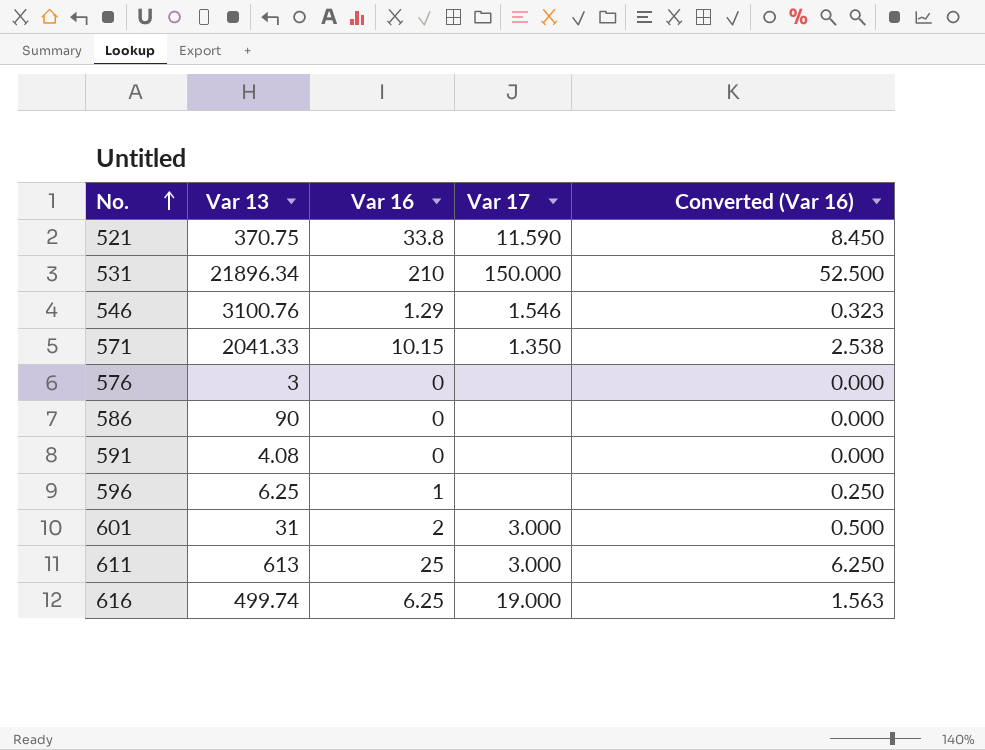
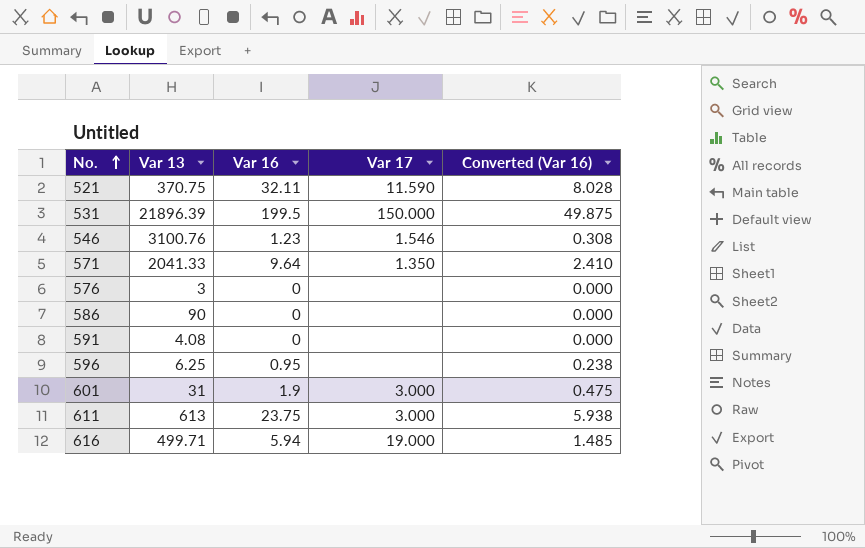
521 | Var 16: 33.8 -> 32.11
521 | Converted (Var 16): 8.450 -> 8.028
531 | Var 13: 21896.34 -> 21896.39
531 | Var 16: 210 -> 199.5
531 | Converted (Var 16): 52.500 -> 49.875
546 | Var 16: 1.29 -> 1.23
546 | Converted (Var 16): 0.323 -> 0.308
571 | Var 16: 10.15 -> 9.64
571 | Converted (Var 16): 2.538 -> 2.410
596 | Var 16: 1 -> 0.95
596 | Converted (Var 16): 0.250 -> 0.238
601 | Var 16: 2 -> 1.9
601 | Converted (Var 16): 0.500 -> 0.475
611 | Var 16: 25 -> 23.75
611 | Converted (Var 16): 6.250 -> 5.938
616 | Var 13: 499.74 -> 499.71
616 | Var 16: 6.25 -> 5.94
616 | Converted (Var 16): 1.563 -> 1.485

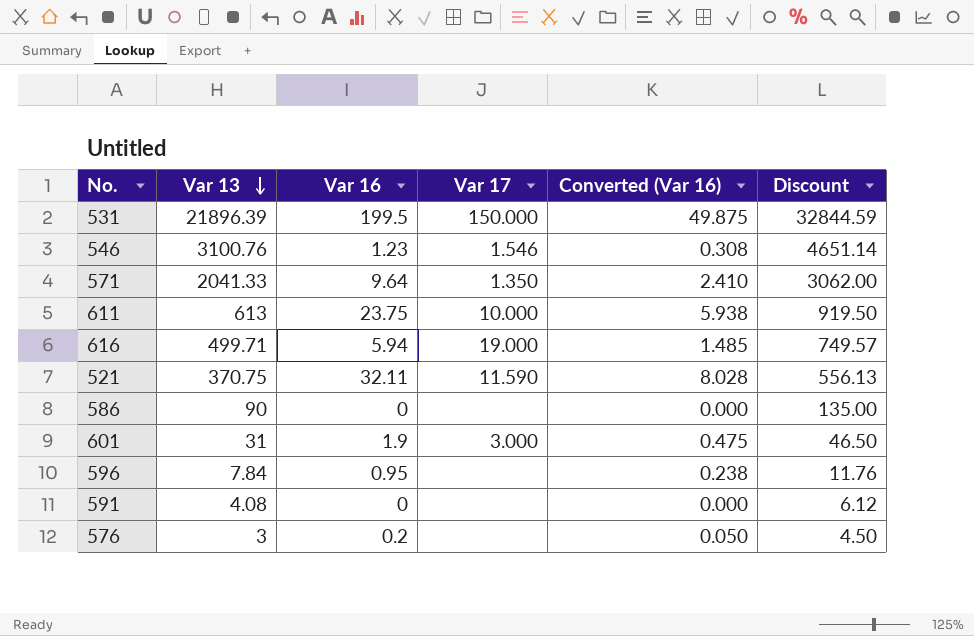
row order: No. ascending -> Var 13 descending
column Discount | formula: none -> [Var 13] * 1.5
611 | Var 17: 3.000 -> 10.000
596 | Var 13: 6.25 -> 7.84
576 | Var 16: 0 -> 0.2
576 | Converted (Var 16): 0.000 -> 0.050

